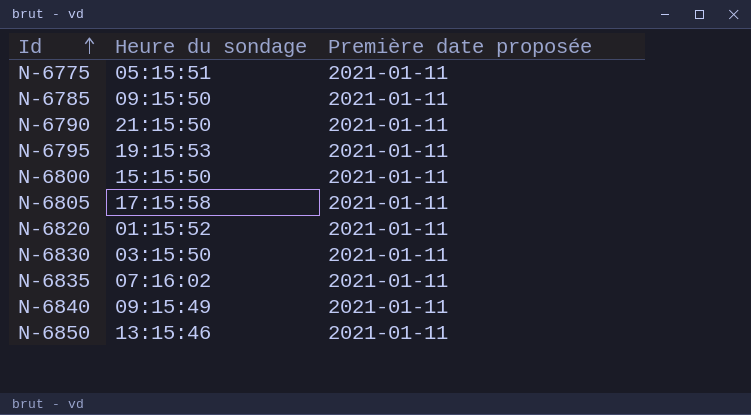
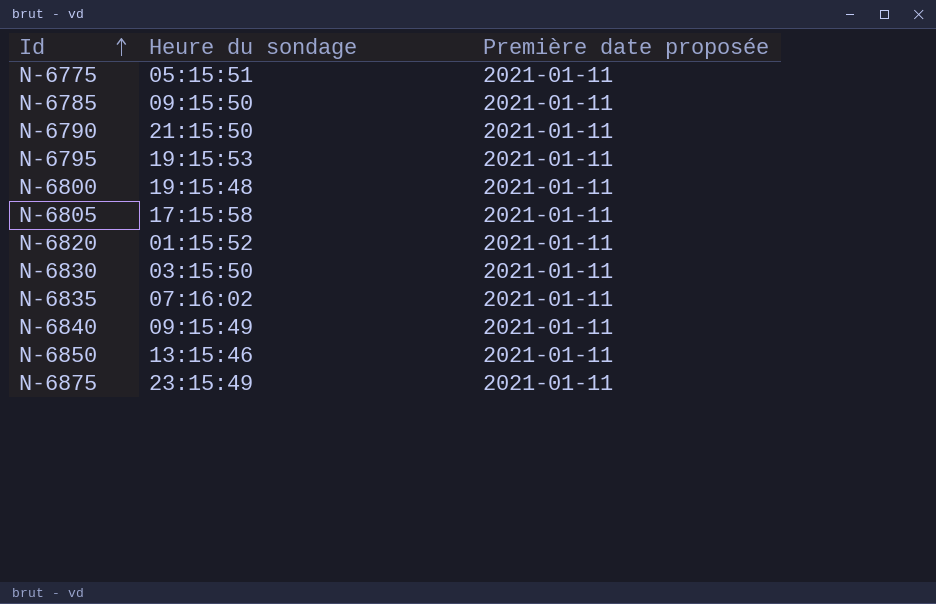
N-6800 | Heure du sondage: 15:15:50 -> 19:15:48
row N-6875: none -> 23:15:49 | 2021-01-11

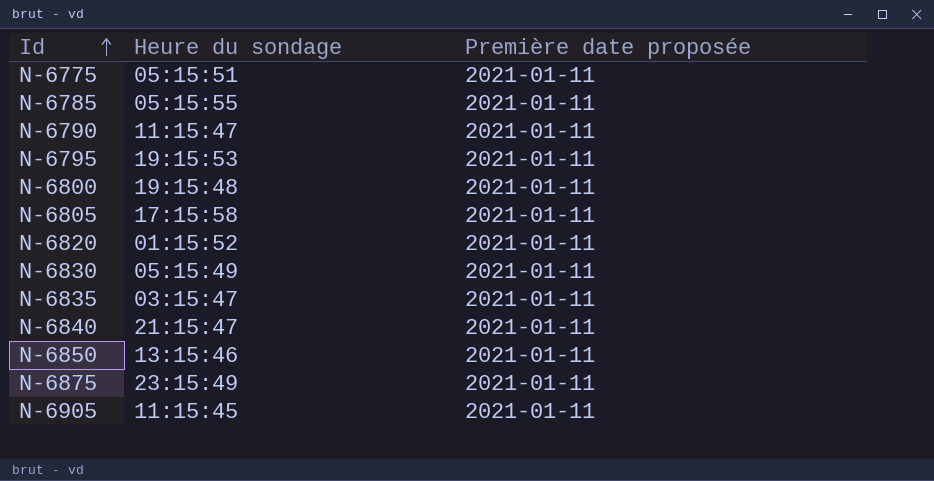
N-6785 | Heure du sondage: 09:15:50 -> 05:15:55
N-6790 | Heure du sondage: 21:15:50 -> 11:15:47
N-6830 | Heure du sondage: 03:15:50 -> 05:15:49
N-6835 | Heure du sondage: 07:16:02 -> 03:15:47
N-6840 | Heure du sondage: 09:15:49 -> 21:15:47
row N-6905: none -> 11:15:45 | 2021-01-11

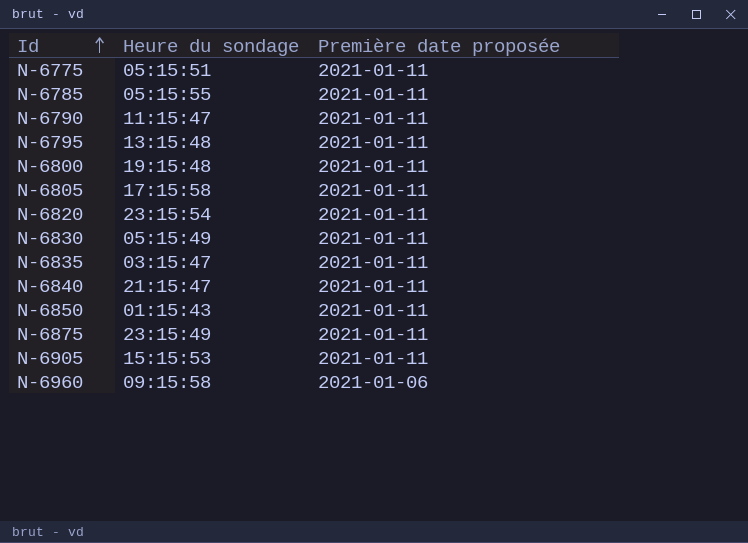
N-6795 | Heure du sondage: 19:15:53 -> 13:15:48
N-6820 | Heure du sondage: 01:15:52 -> 23:15:54
N-6850 | Heure du sondage: 13:15:46 -> 01:15:43
N-6905 | Heure du sondage: 11:15:45 -> 15:15:53
row N-6960: none -> 09:15:58 | 2021-01-06

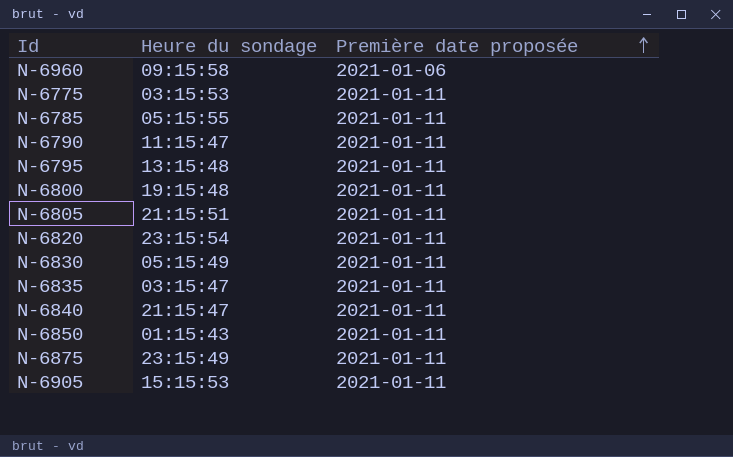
row order: Id ascending -> Première date proposée ascending
N-6775 | Heure du sondage: 05:15:51 -> 03:15:53
N-6805 | Heure du sondage: 17:15:58 -> 21:15:51

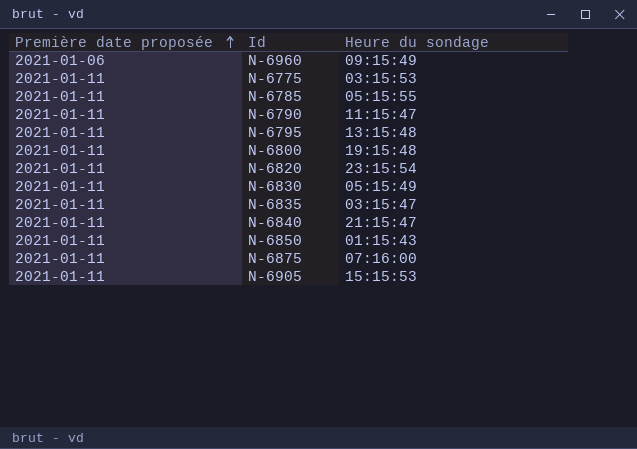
column Première date proposée | position: 3 -> 1
row N-6805: 21:15:51 | 2021-01-11 -> none
N-6960 | Heure du sondage: 09:15:58 -> 09:15:49
N-6875 | Heure du sondage: 23:15:49 -> 07:16:00

